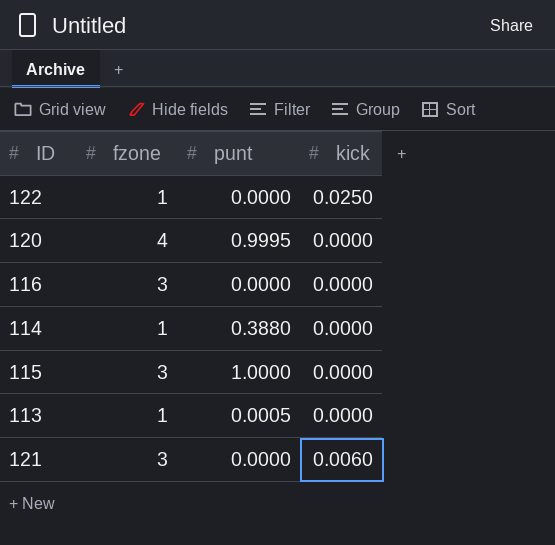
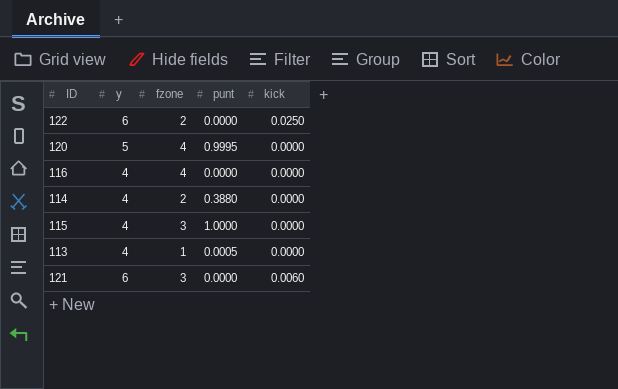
column y | position: none -> 2
122 | fzone: 1 -> 2
116 | fzone: 3 -> 4
114 | fzone: 1 -> 2

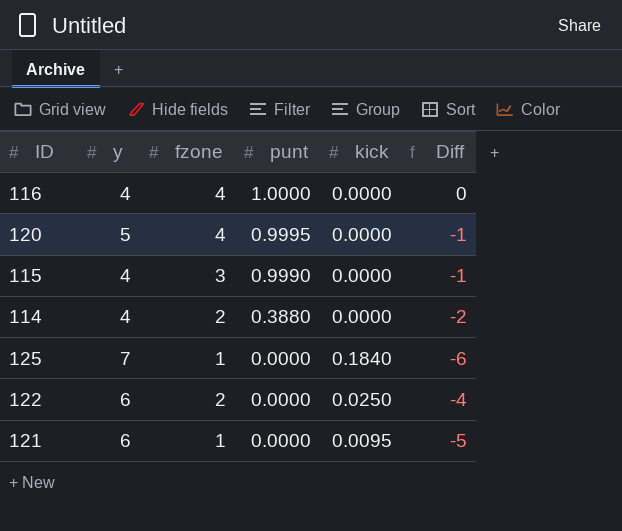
row order: none -> punt descending
column Diff | formula: none -> [fzone] - [y]
row 113: 4 | 1 | 0.0005 | 0.0000 -> none
116 | punt: 0.0000 -> 1.0000
115 | punt: 1.0000 -> 0.9990
row 125: none -> 7 | 1 | 0.0000 | 0.1840 | -6
121 | fzone: 3 -> 1
121 | kick: 0.0060 -> 0.0095

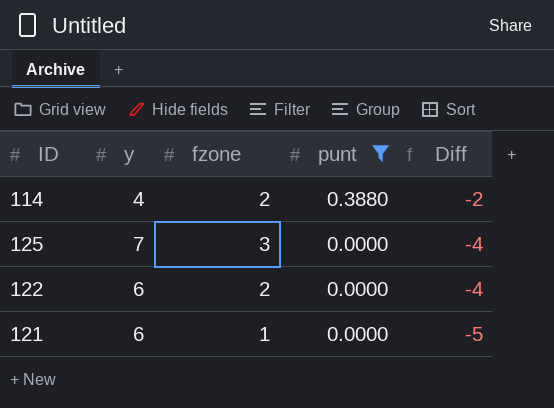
filter: none -> punt <= 0.3880
column kick | position: 5 -> none
125 | fzone: 1 -> 3
125 | Diff: -6 -> -4

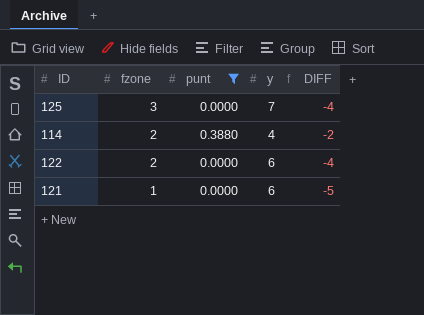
row order: punt descending -> fzone descending
column y | position: 2 -> 4
column name: Diff -> DIFF

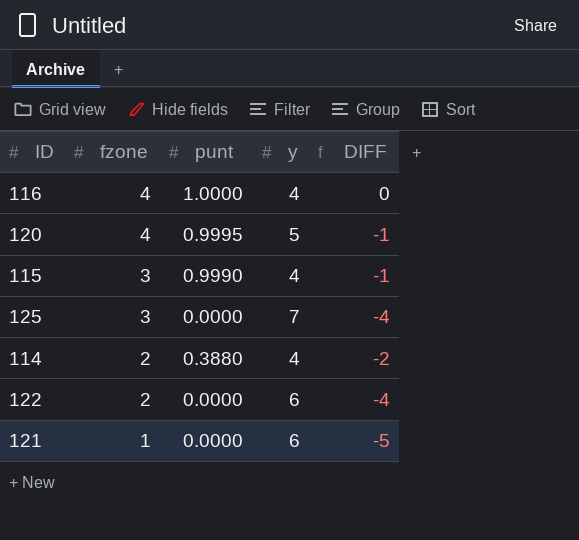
filter: punt <= 0.3880 -> none

